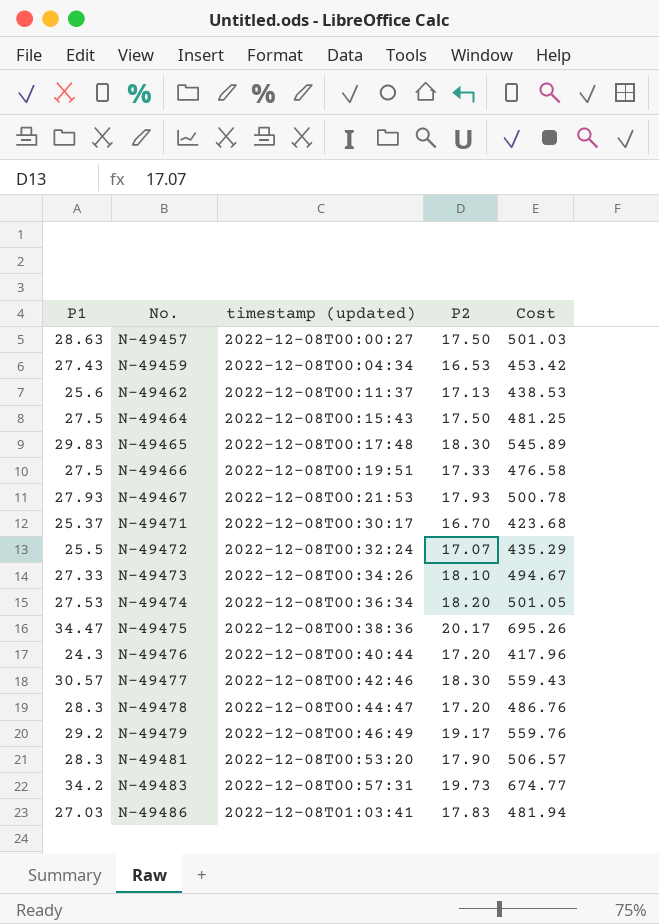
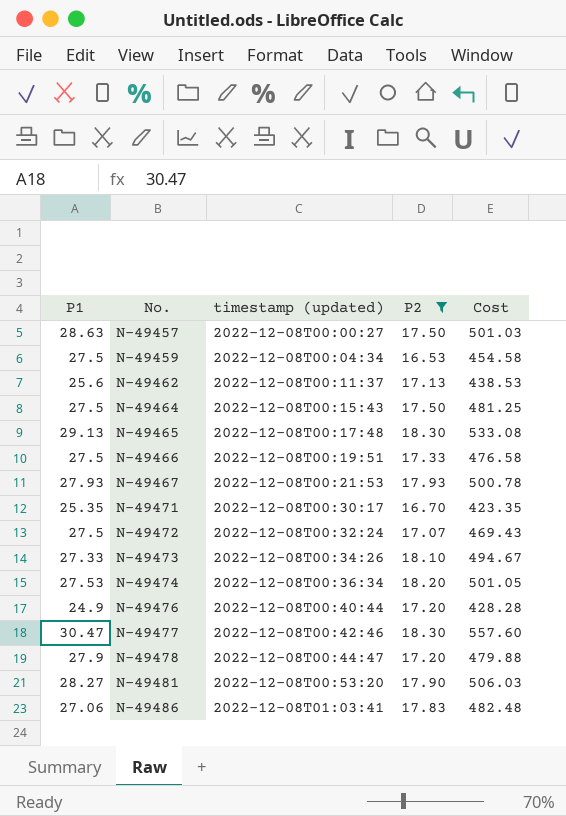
filter: none -> P2 <= 18.30
N-49459 | P1: 27.43 -> 27.5
N-49459 | Cost: 453.42 -> 454.58
N-49465 | P1: 29.83 -> 29.13
N-49465 | Cost: 545.89 -> 533.08
N-49471 | P1: 25.37 -> 25.35
N-49471 | Cost: 423.68 -> 423.35
N-49472 | P1: 25.5 -> 27.5
N-49472 | Cost: 435.29 -> 469.43
N-49476 | P1: 24.3 -> 24.9
N-49476 | Cost: 417.96 -> 428.28
N-49477 | P1: 30.57 -> 30.47
N-49477 | Cost: 559.43 -> 557.60
N-49478 | P1: 28.3 -> 27.9
N-49478 | Cost: 486.76 -> 479.88
N-49481 | P1: 28.3 -> 28.27
N-49481 | Cost: 506.57 -> 506.03
N-49486 | P1: 27.03 -> 27.06
N-49486 | Cost: 481.94 -> 482.48

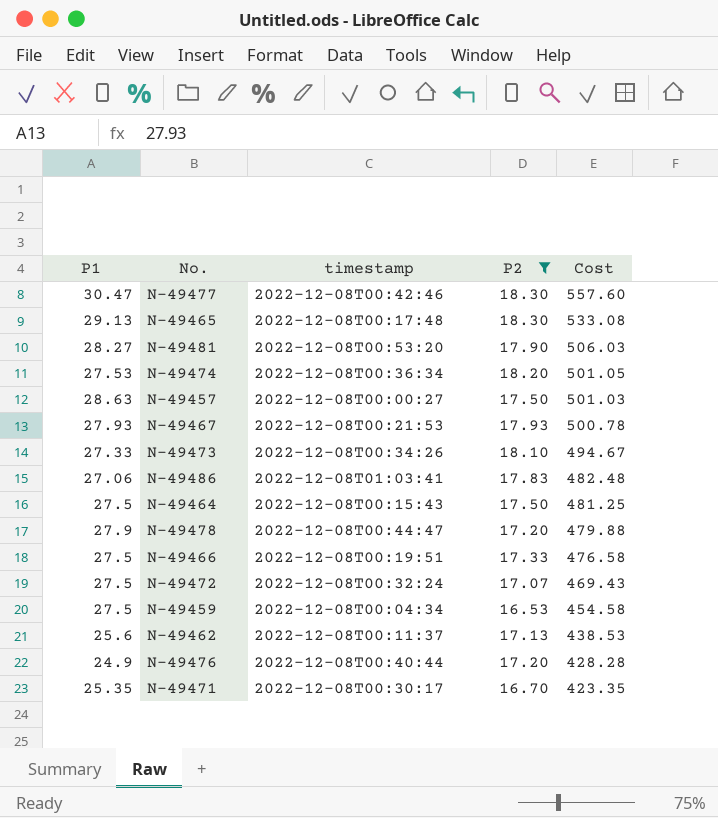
row order: No. ascending -> Cost descending
column name: timestamp (updated) -> timestamp

